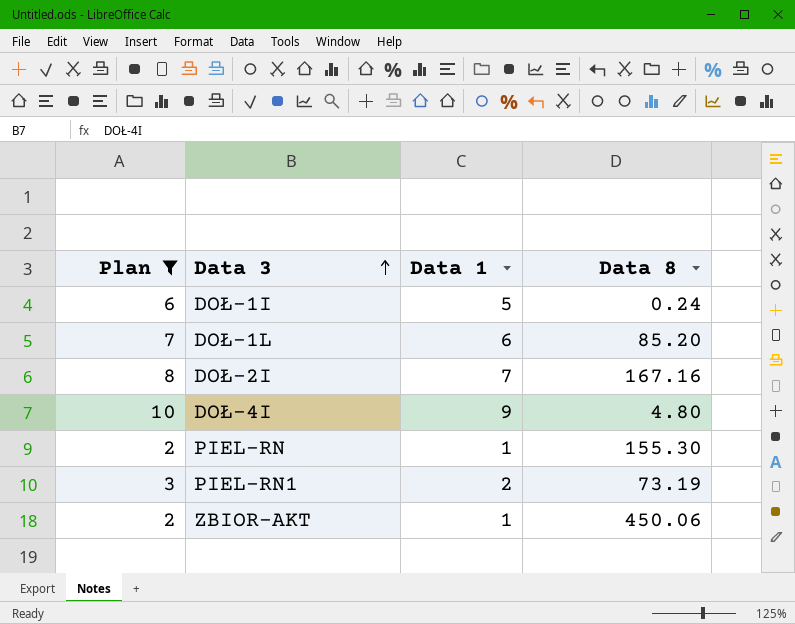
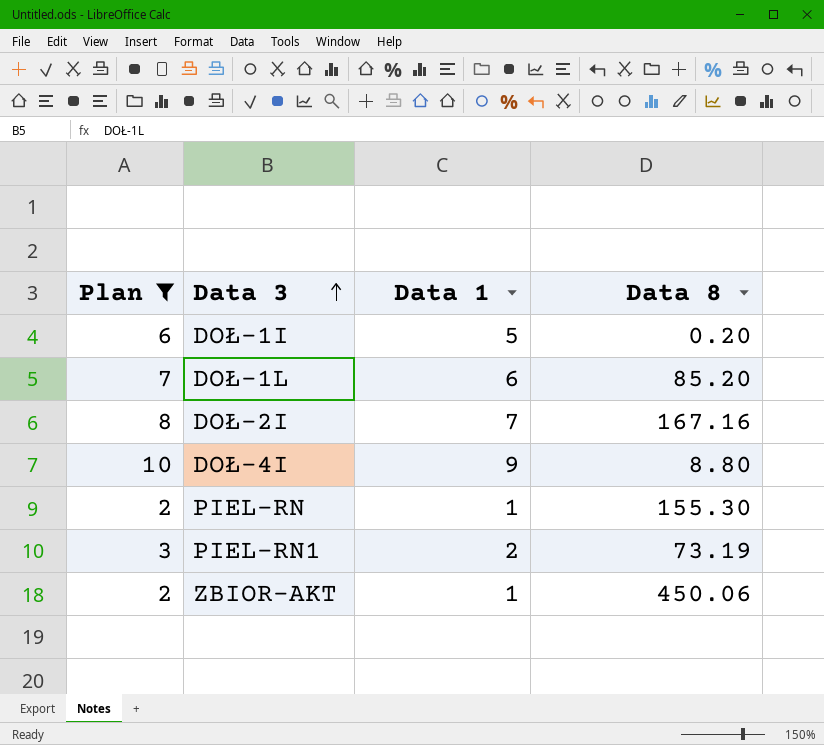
DOŁ-1I | Data 8: 0.24 -> 0.20
DOŁ-4I | Data 8: 4.80 -> 8.80

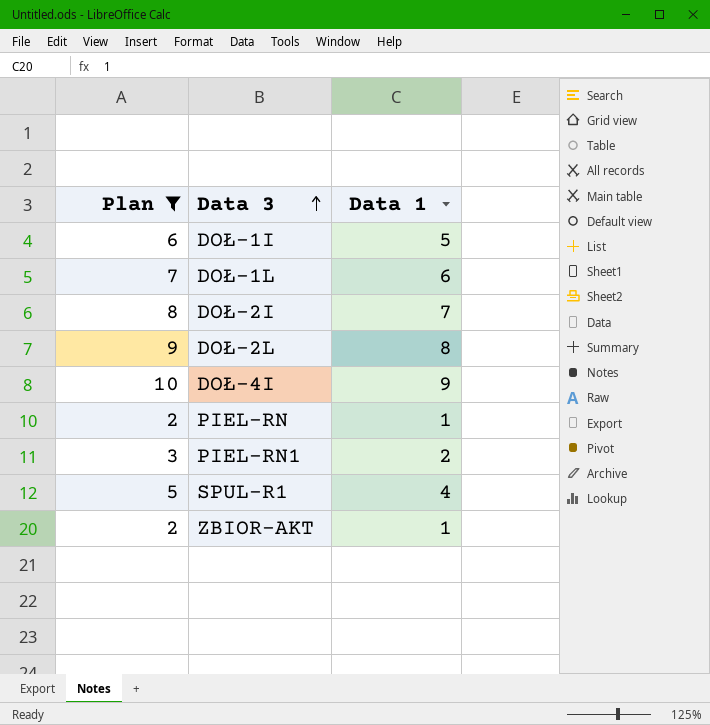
column Data 8 | position: 4 -> none
row DOŁ-2L: none -> 9 | 8
row SPUL-R1: none -> 5 | 4

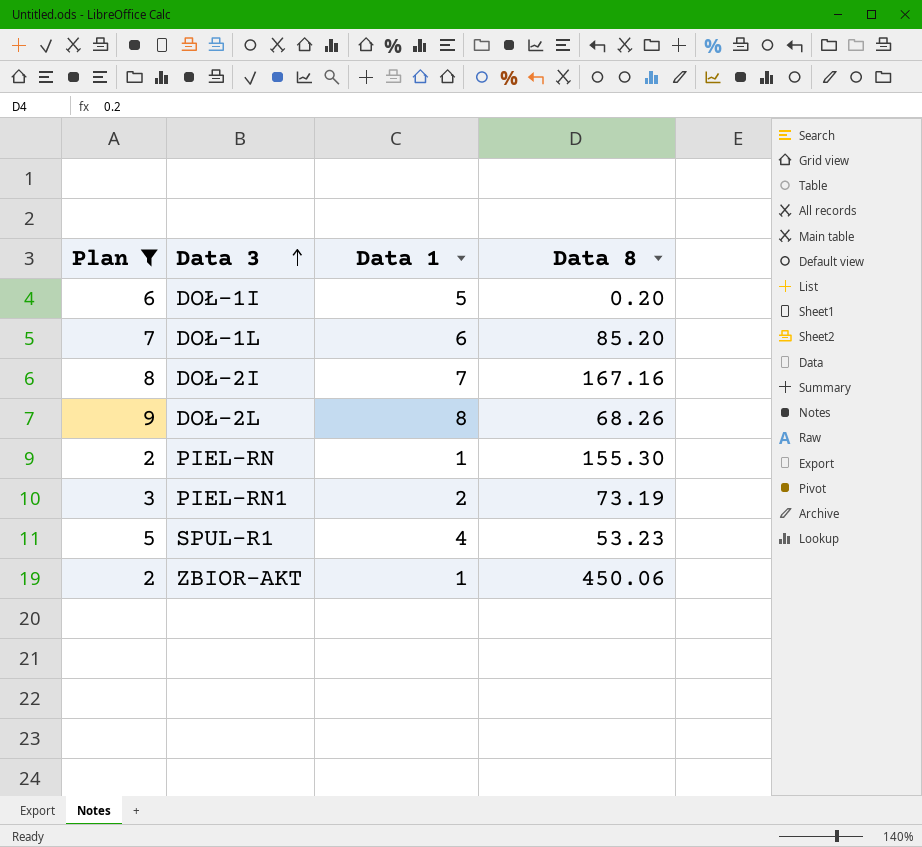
column Data 8 | position: none -> 4
row DOŁ-4I: 10 | 9 -> none

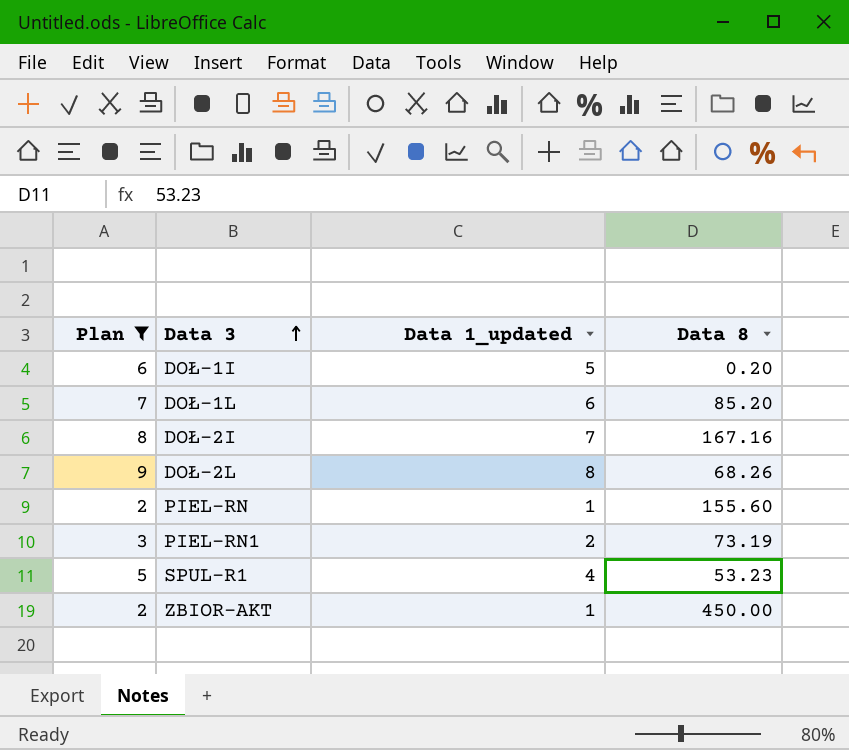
column name: Data 1 -> Data 1_updated
PIEL-RN | Data 8: 155.30 -> 155.60
ZBIOR-AKT | Data 8: 450.06 -> 450.00

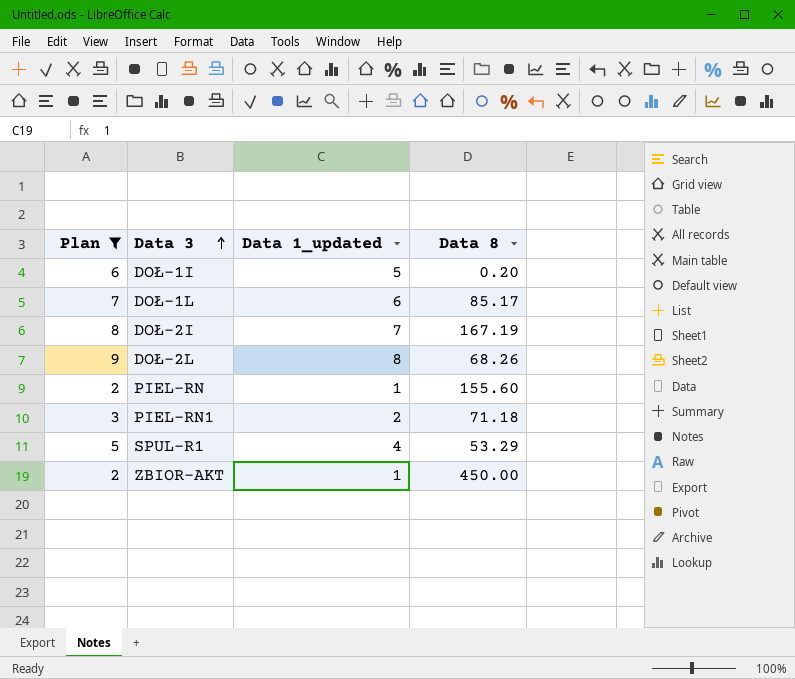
DOŁ-1L | Data 8: 85.20 -> 85.17
DOŁ-2I | Data 8: 167.16 -> 167.19
PIEL-RN1 | Data 8: 73.19 -> 71.18
SPUL-R1 | Data 8: 53.23 -> 53.29

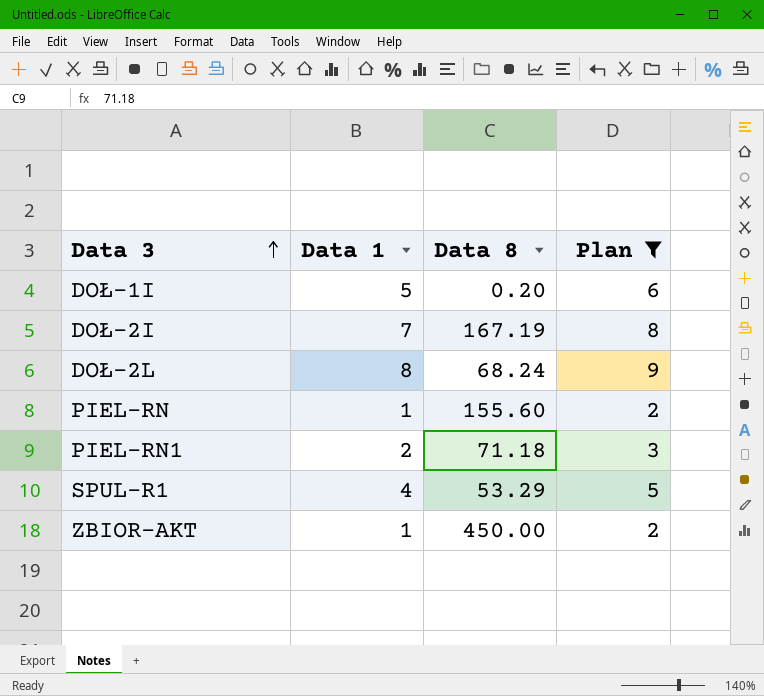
column name: Data 1_updated -> Data 1
column Plan | position: 1 -> 4
row DOŁ-1L: 7 | 6 | 85.17 -> none
DOŁ-2L | Data 8: 68.26 -> 68.24

